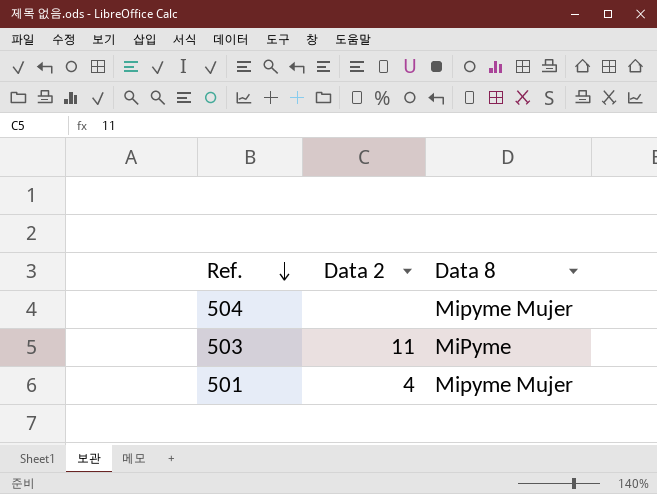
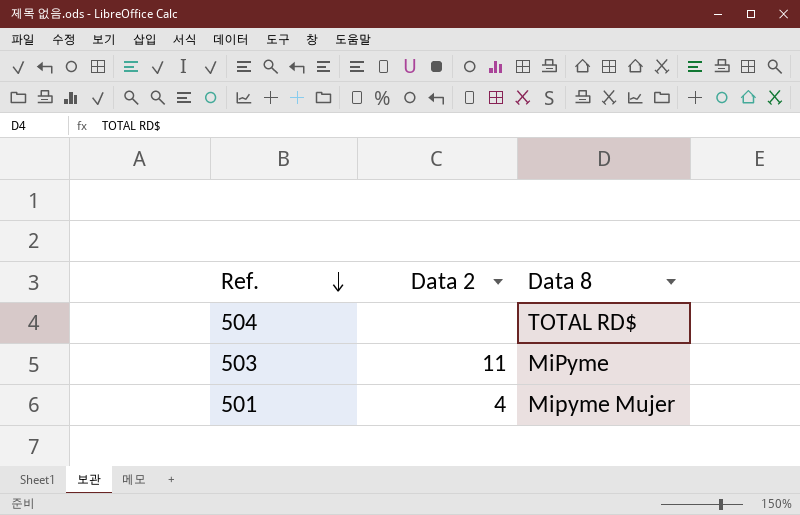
504 | Data 8: Mipyme Mujer -> TOTAL RD$

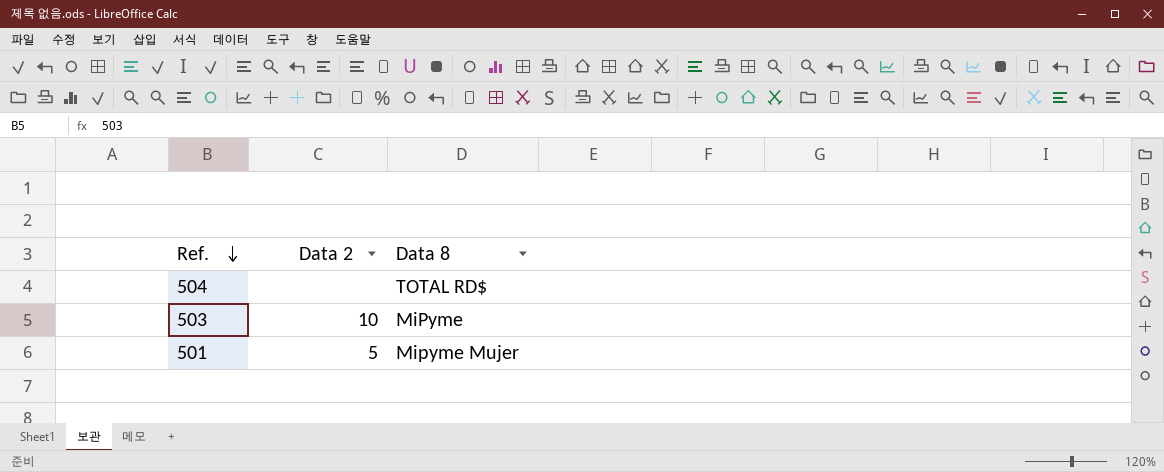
503 | Data 2: 11 -> 10
501 | Data 2: 4 -> 5

